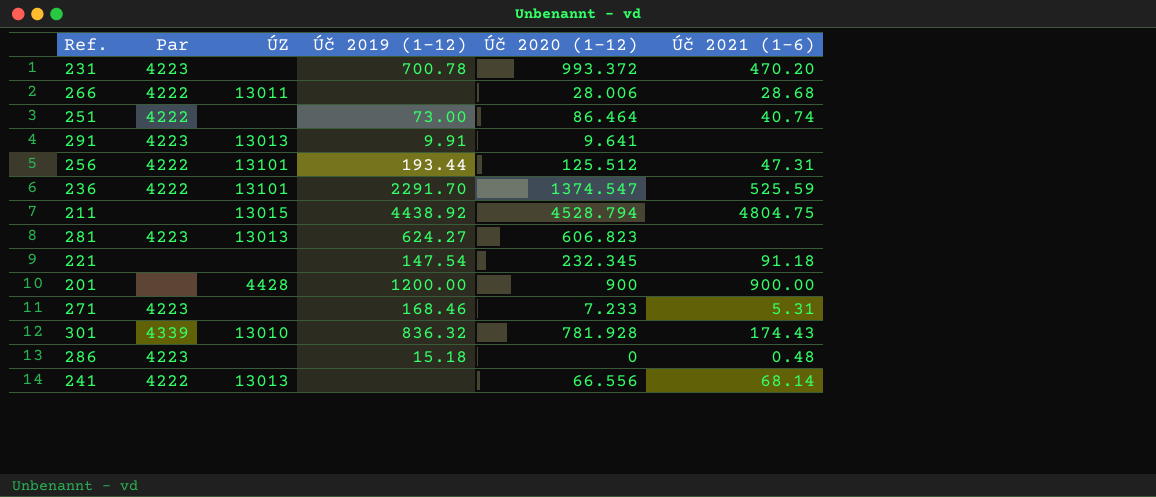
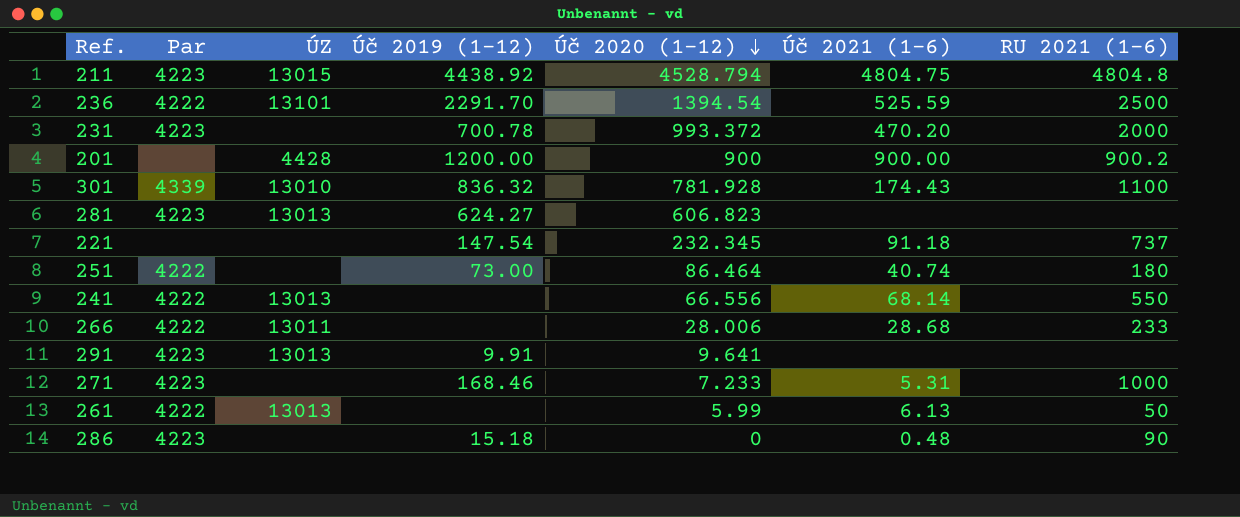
row order: none -> Úč 2020 (1-12) descending
column RU 2021 (1-6) | position: none -> 7
row 256: 4222 | 13101 | 193.44 | 125.512 | 47.31 -> none
211 | Par: none -> 4223
236 | Úč 2020 (1-12): 1374.547 -> 1394.54
row 261: none -> 4222 | 13013 | none | 5.99 | 6.13 | 50

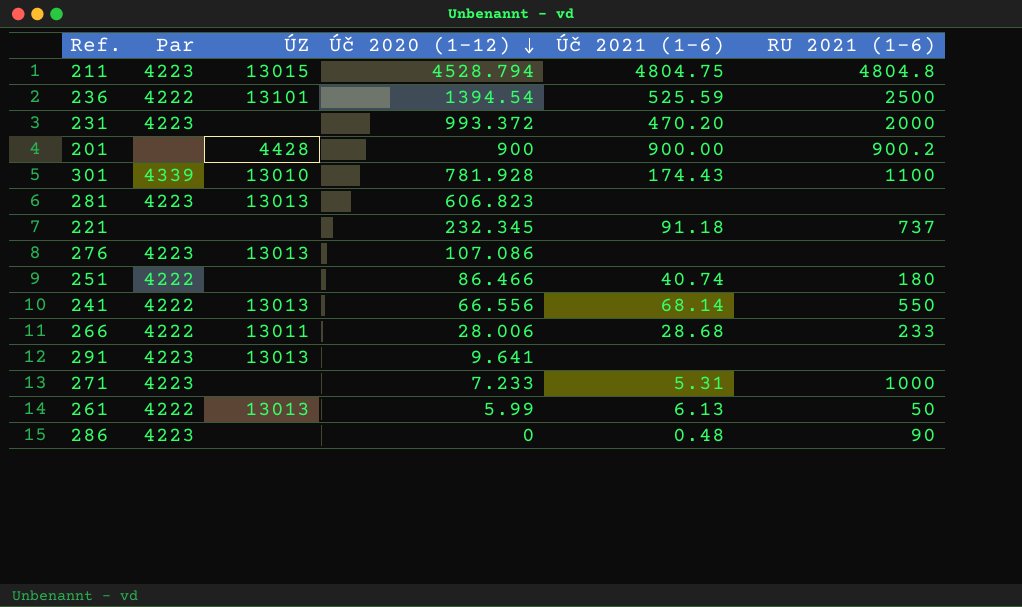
column Úč 2019 (1-12) | position: 4 -> none
row 276: none -> 4223 | 13013 | 107.086 | none | none
251 | Úč 2020 (1-12): 86.464 -> 86.466

